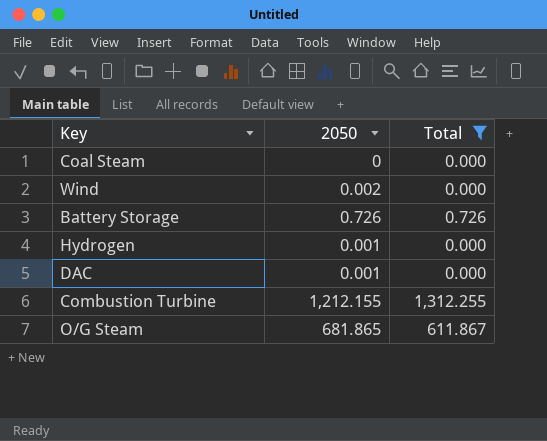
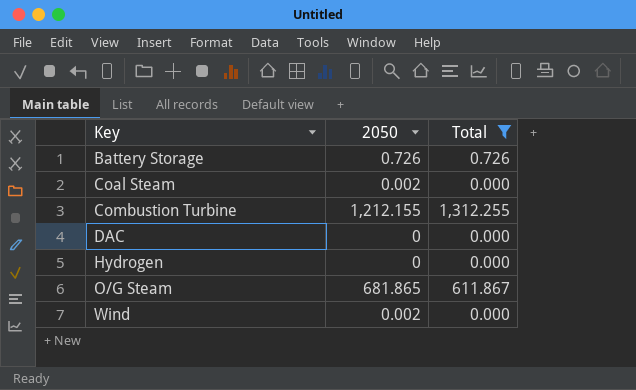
row order: none -> Key ascending
Coal Steam | 2050: 0 -> 0.002
DAC | 2050: 0.001 -> 0
Hydrogen | 2050: 0.001 -> 0

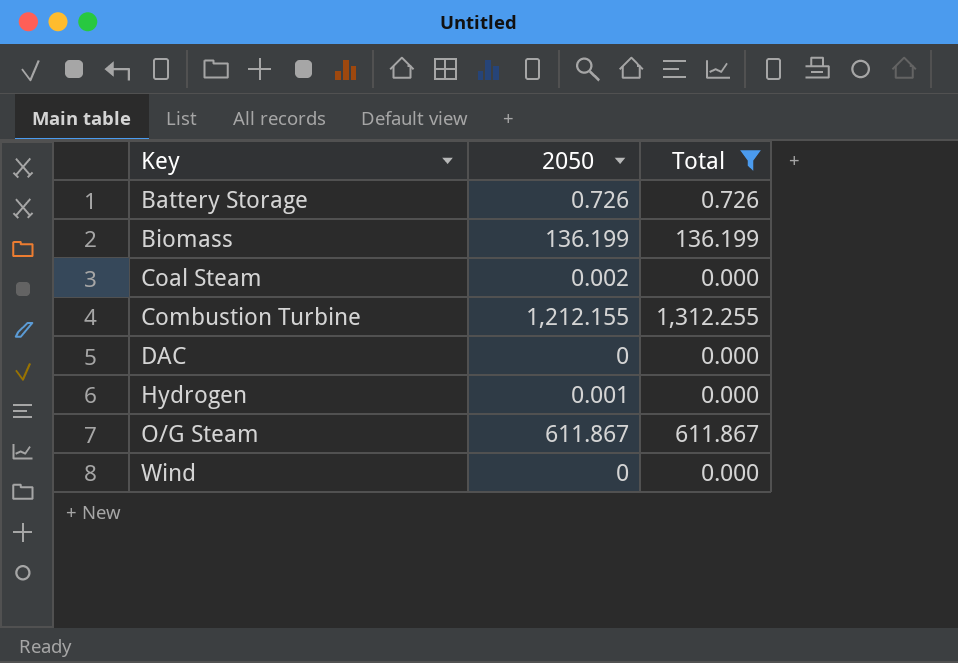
row Biomass: none -> 136.199 | 136.199
Hydrogen | 2050: 0 -> 0.001
O/G Steam | 2050: 681.865 -> 611.867
Wind | 2050: 0.002 -> 0

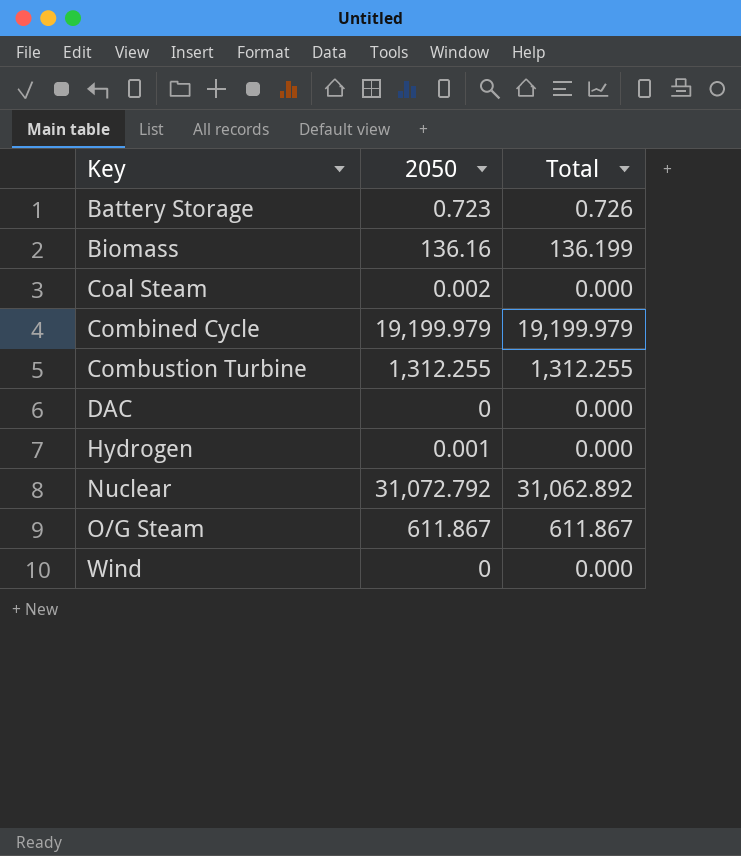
filter: Total <= 1,312.255 -> none
Battery Storage | 2050: 0.726 -> 0.723
Biomass | 2050: 136.199 -> 136.16
Combustion Turbine | 2050: 1,212.155 -> 1,312.255

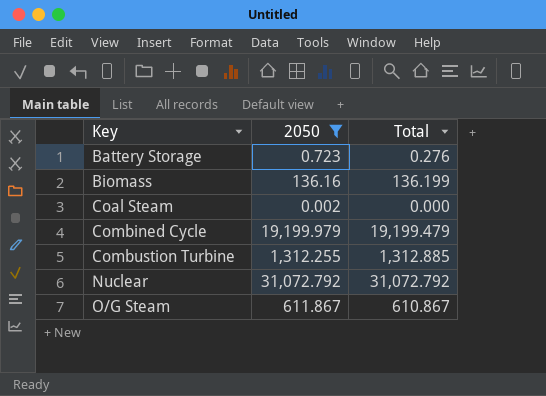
filter: none -> 2050 >= 0.002
Battery Storage | Total: 0.726 -> 0.276
Combined Cycle | Total: 19,199.979 -> 19,199.479
Combustion Turbine | Total: 1,312.255 -> 1,312.885
Nuclear | Total: 31,062.892 -> 31,072.792
O/G Steam | Total: 611.867 -> 610.867

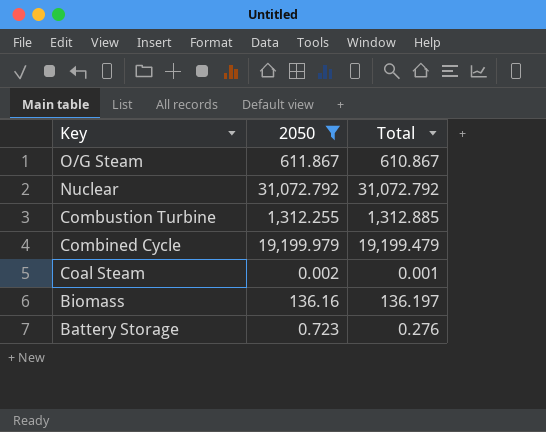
row order: Key ascending -> Key descending
Coal Steam | Total: 0.000 -> 0.001
Biomass | Total: 136.199 -> 136.197

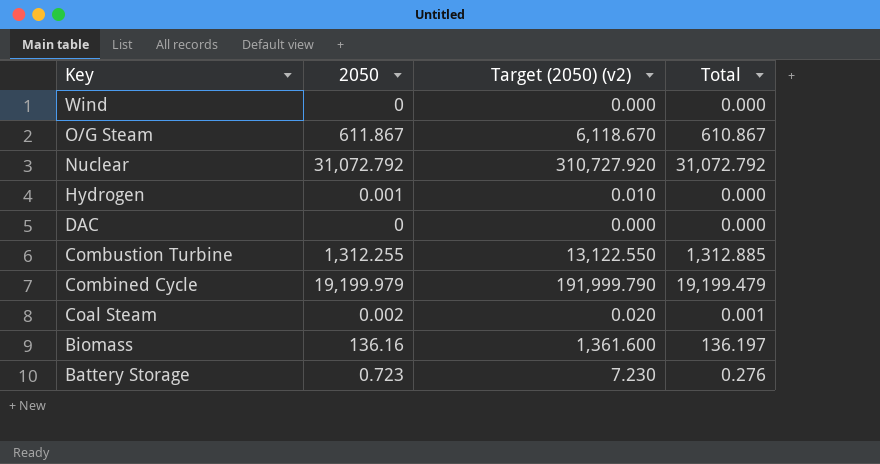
filter: 2050 >= 0.002 -> none
column Target (2050) (v2) | formula: none -> [2050] * 10

